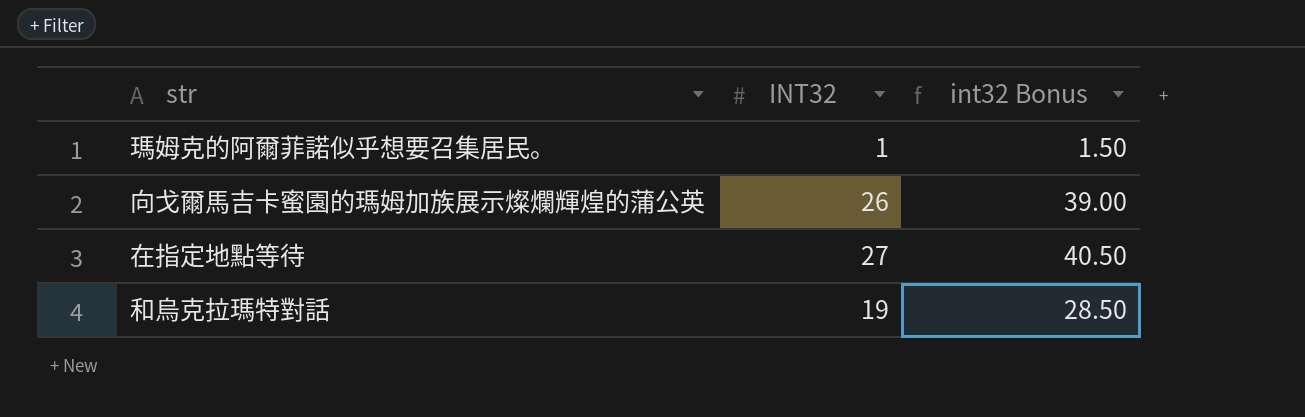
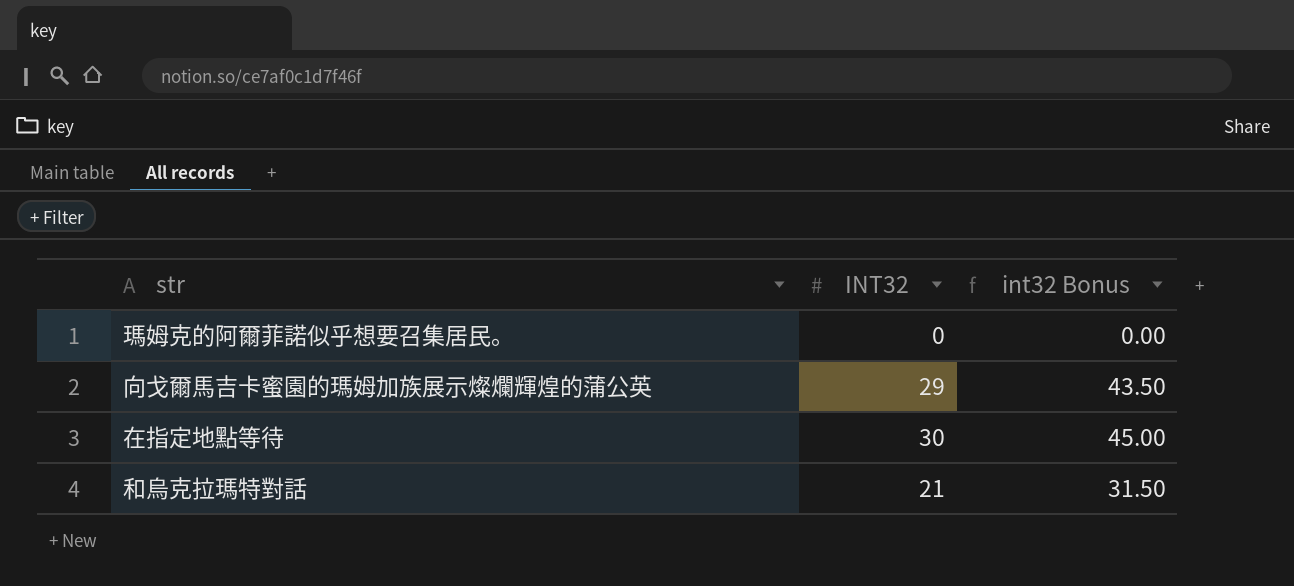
瑪姆克的阿爾菲諾似乎想要召集居民。 | INT32: 1 -> 0
瑪姆克的阿爾菲諾似乎想要召集居民。 | int32 Bonus: 1.50 -> 0.00
向戈爾馬吉卡蜜園的瑪姆加族展示燦爛輝煌的蒲公英 | INT32: 26 -> 29
向戈爾馬吉卡蜜園的瑪姆加族展示燦爛輝煌的蒲公英 | int32 Bonus: 39.00 -> 43.50
在指定地點等待 | INT32: 27 -> 30
在指定地點等待 | int32 Bonus: 40.50 -> 45.00
和烏克拉瑪特對話 | INT32: 19 -> 21
和烏克拉瑪特對話 | int32 Bonus: 28.50 -> 31.50

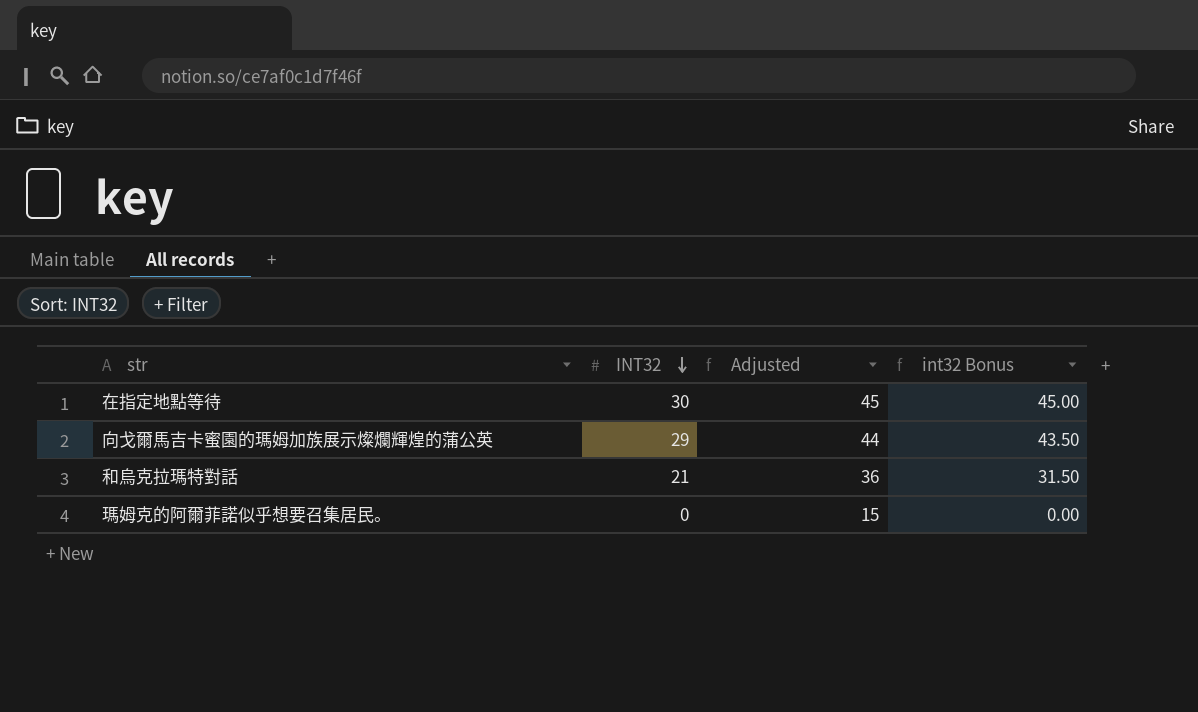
row order: none -> INT32 descending
column Adjusted | formula: none -> [INT32] + 15

